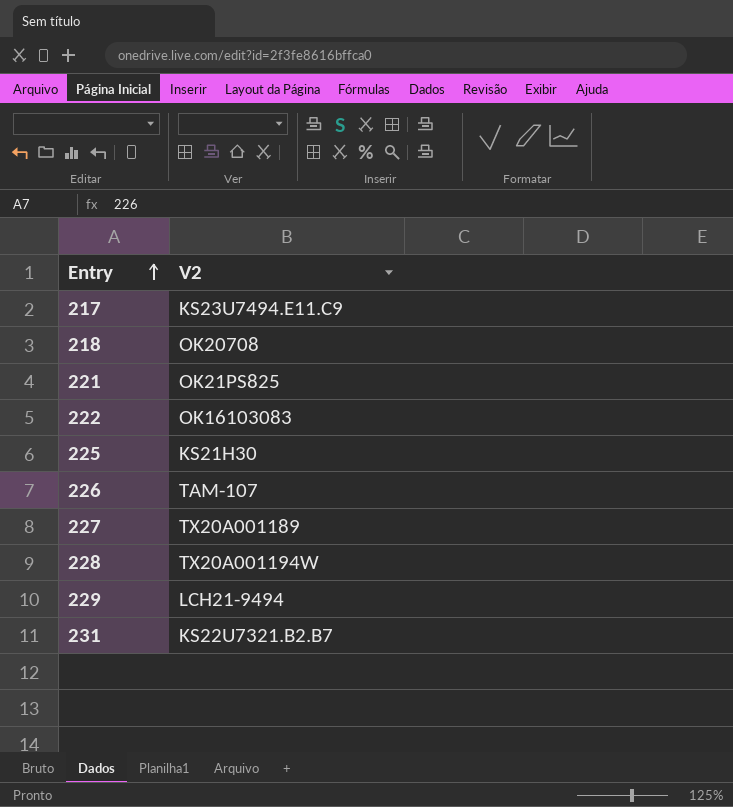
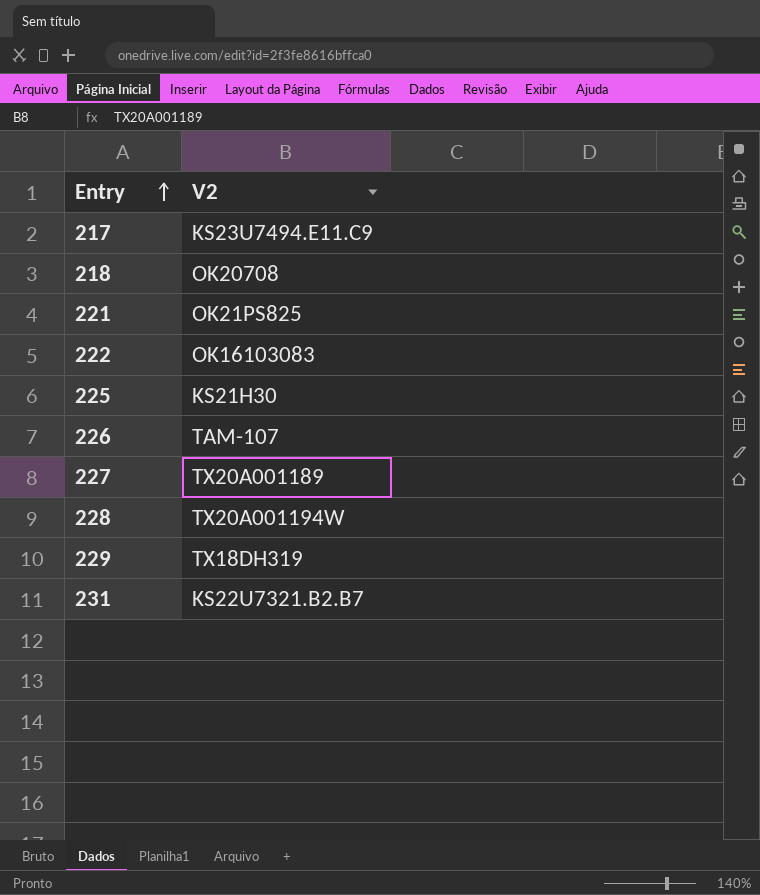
229 | V2: LCH21-9494 -> TX18DH319

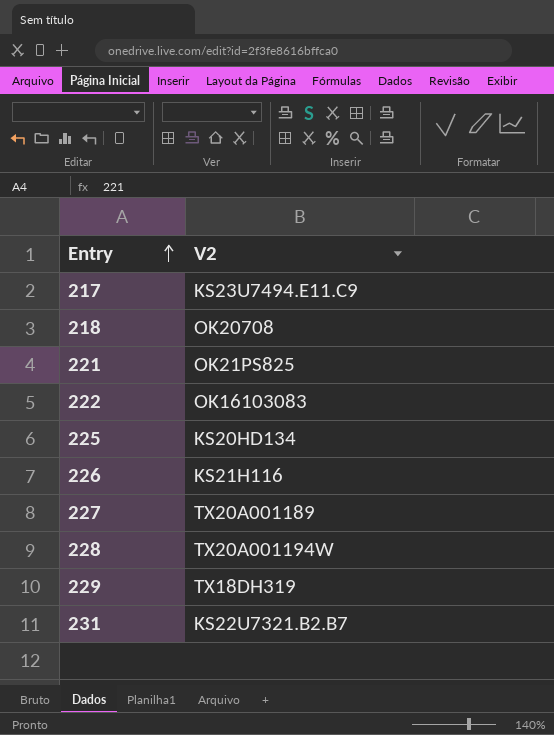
225 | V2: KS21H30 -> KS20HD134
226 | V2: TAM-107 -> KS21H116

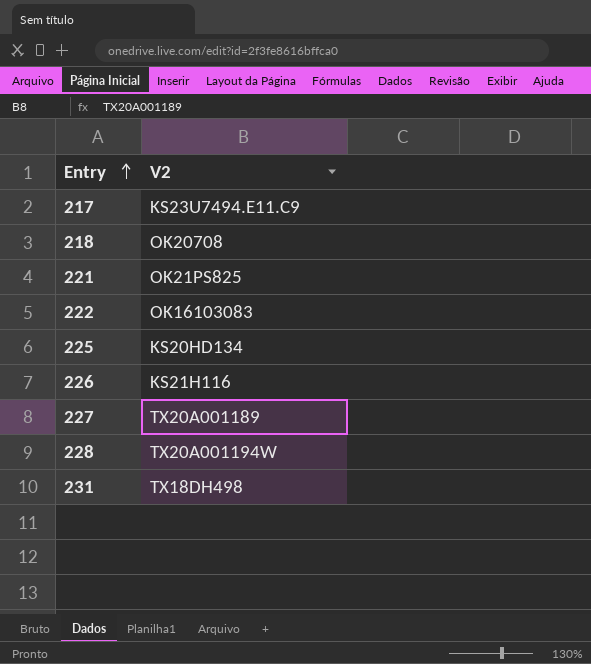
row 229: TX18DH319 -> none
231 | V2: KS22U7321.B2.B7 -> TX18DH498

